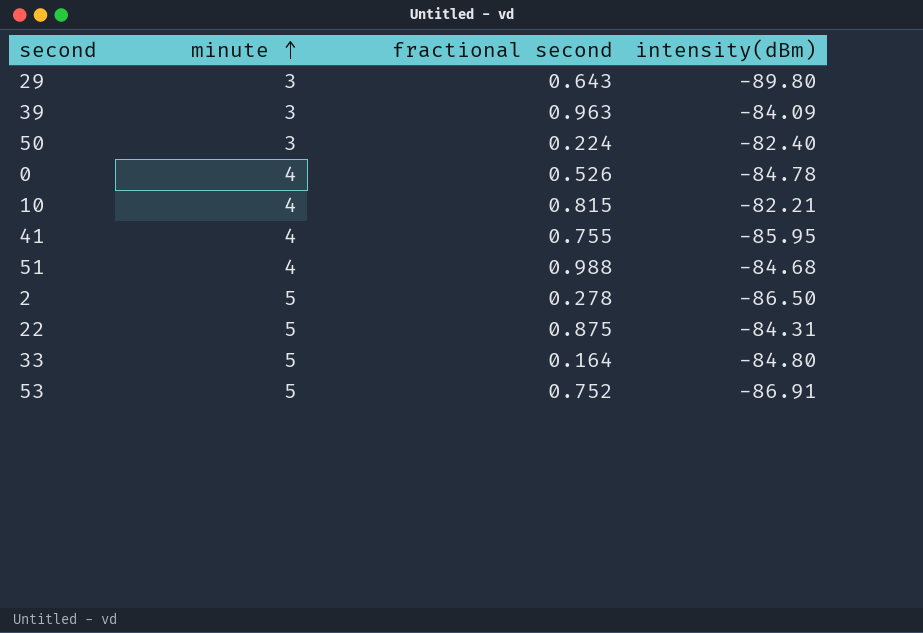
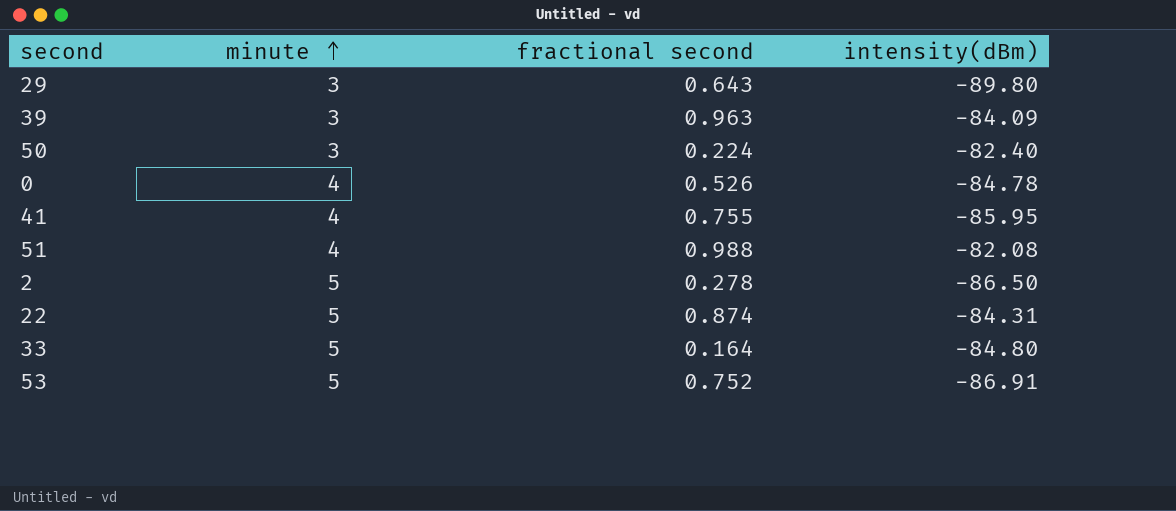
row 10: 4 | 0.815 | -82.21 -> none
51 | intensity(dBm): -84.68 -> -82.08
22 | fractional second: 0.875 -> 0.874

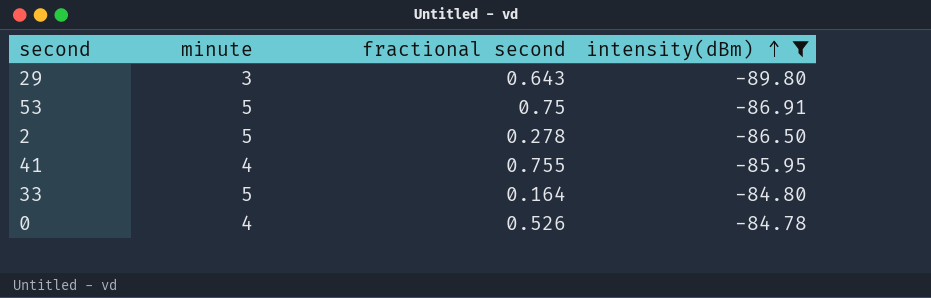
filter: none -> intensity(dBm) <= -84.78
row order: minute ascending -> intensity(dBm) ascending
53 | fractional second: 0.752 -> 0.75

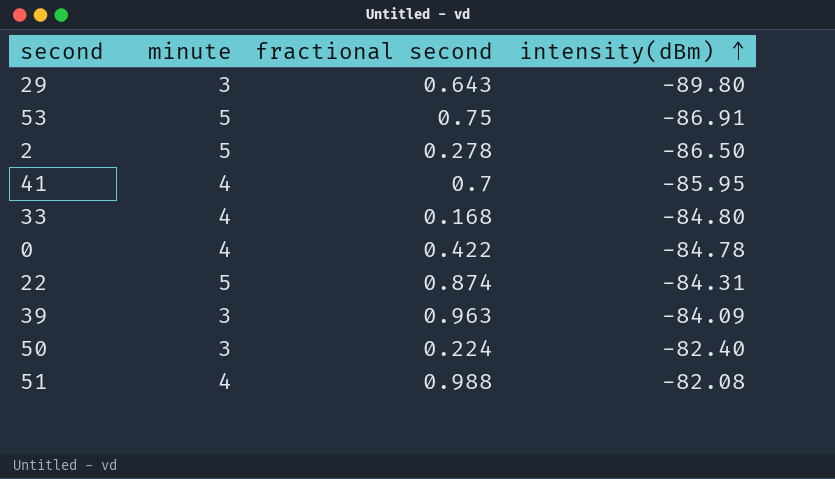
filter: intensity(dBm) <= -84.78 -> none
41 | fractional second: 0.755 -> 0.7
33 | minute: 5 -> 4
33 | fractional second: 0.164 -> 0.168
0 | fractional second: 0.526 -> 0.422

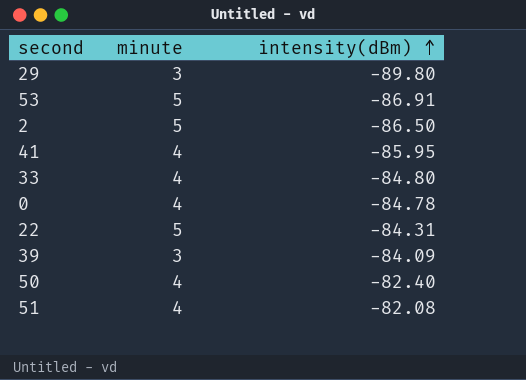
column fractional second | position: 3 -> none
50 | minute: 3 -> 4

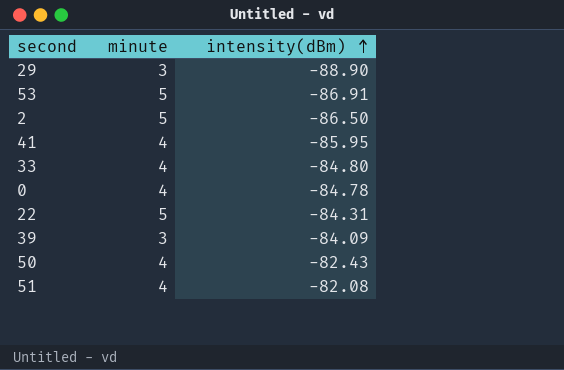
29 | intensity(dBm): -89.80 -> -88.90
50 | intensity(dBm): -82.40 -> -82.43

